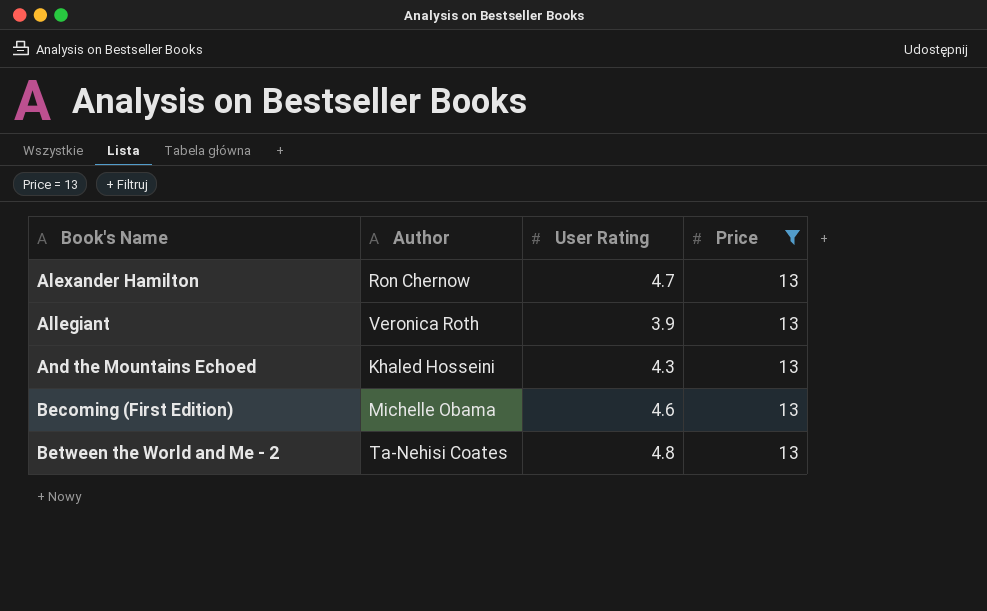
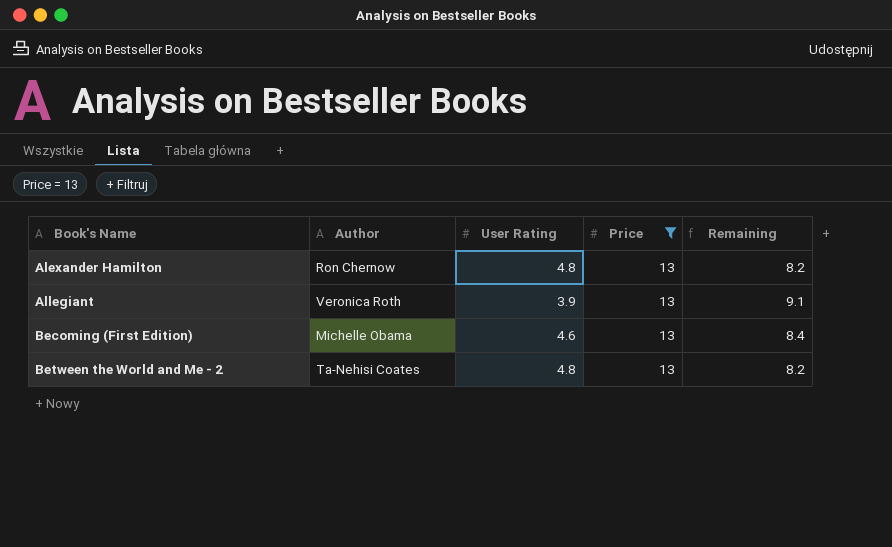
column Remaining | formula: none -> [Price] - [User Rating]
row And the Mountains Echoed: Khaled Hosseini | 4.3 | 13 -> none
Alexander Hamilton | User Rating: 4.7 -> 4.8

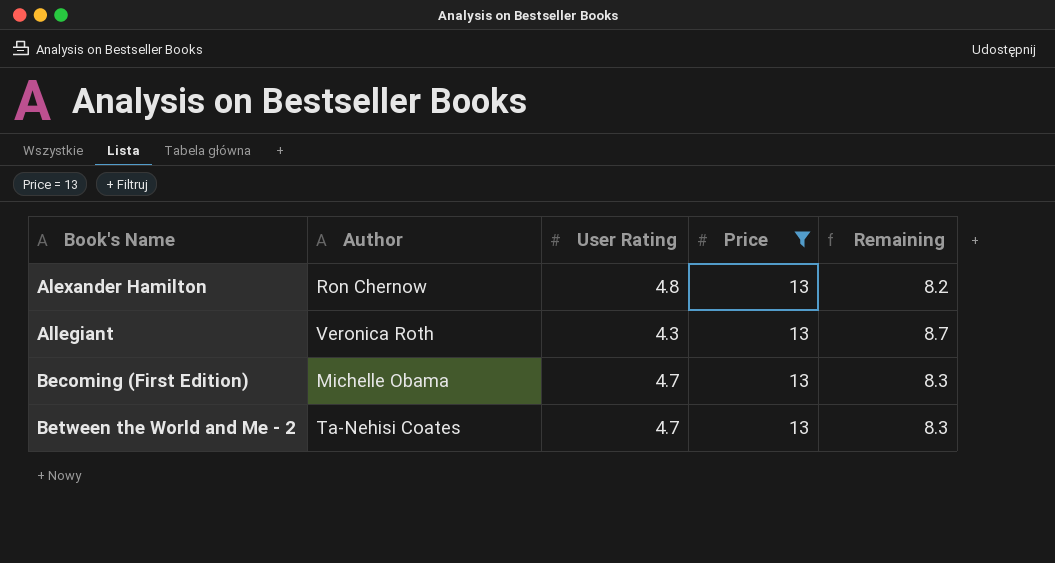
Allegiant | User Rating: 3.9 -> 4.3
Allegiant | Remaining: 9.1 -> 8.7
Becoming (First Edition) | User Rating: 4.6 -> 4.7
Becoming (First Edition) | Remaining: 8.4 -> 8.3
Between the World and Me - 2 | User Rating: 4.8 -> 4.7
Between the World and Me - 2 | Remaining: 8.2 -> 8.3

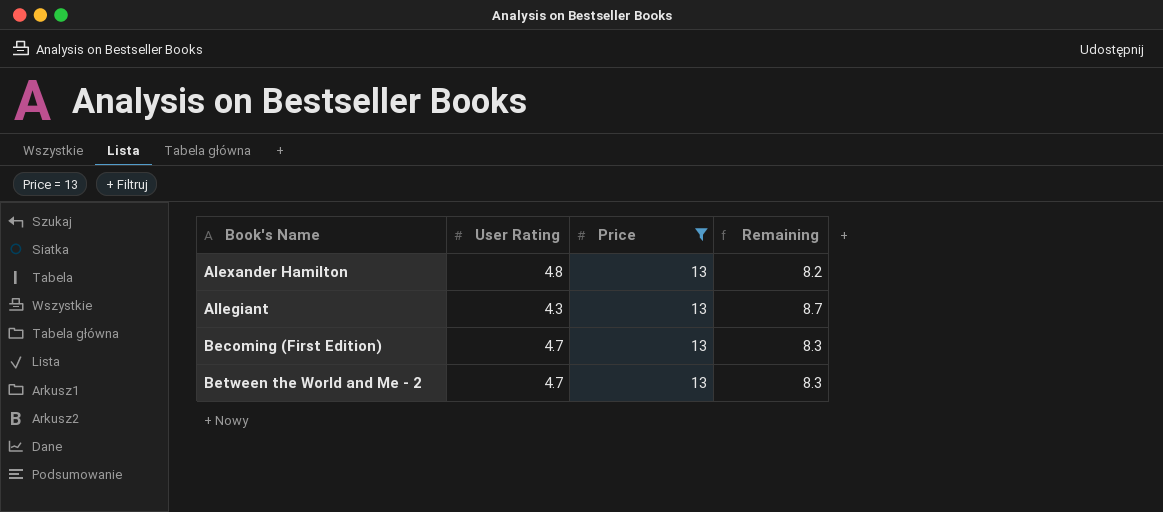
column Author | position: 2 -> none

